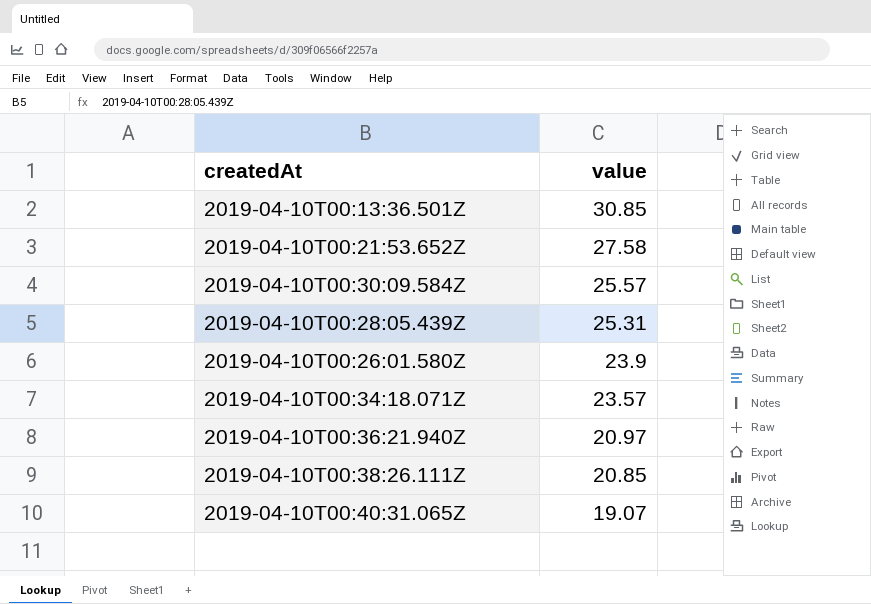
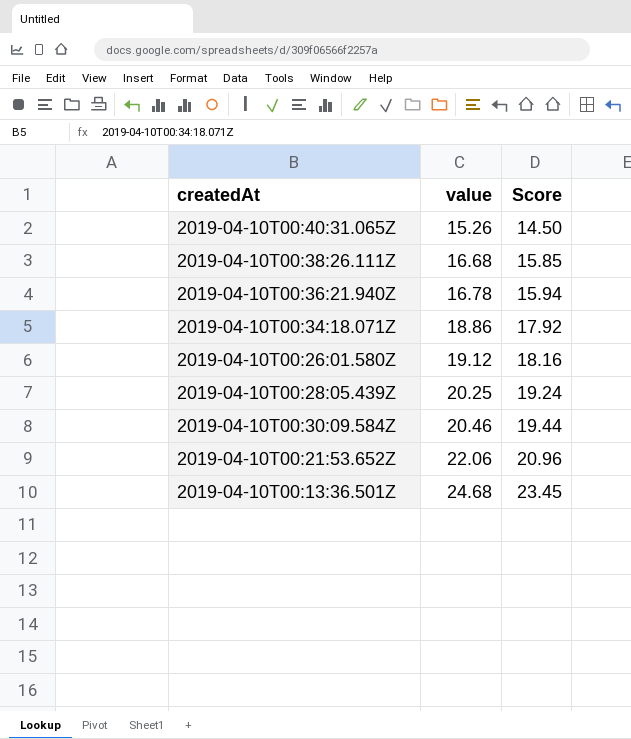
row order: value descending -> value ascending
column Score | formula: none -> [value] * 0.95
2019-04-10T00:40:31.065Z | value: 19.07 -> 15.26
2019-04-10T00:38:26.111Z | value: 20.85 -> 16.68
2019-04-10T00:36:21.940Z | value: 20.97 -> 16.78
2019-04-10T00:34:18.071Z | value: 23.57 -> 18.86
2019-04-10T00:26:01.580Z | value: 23.9 -> 19.12
2019-04-10T00:28:05.439Z | value: 25.31 -> 20.25
2019-04-10T00:30:09.584Z | value: 25.57 -> 20.46
2019-04-10T00:21:53.652Z | value: 27.58 -> 22.06
2019-04-10T00:13:36.501Z | value: 30.85 -> 24.68

